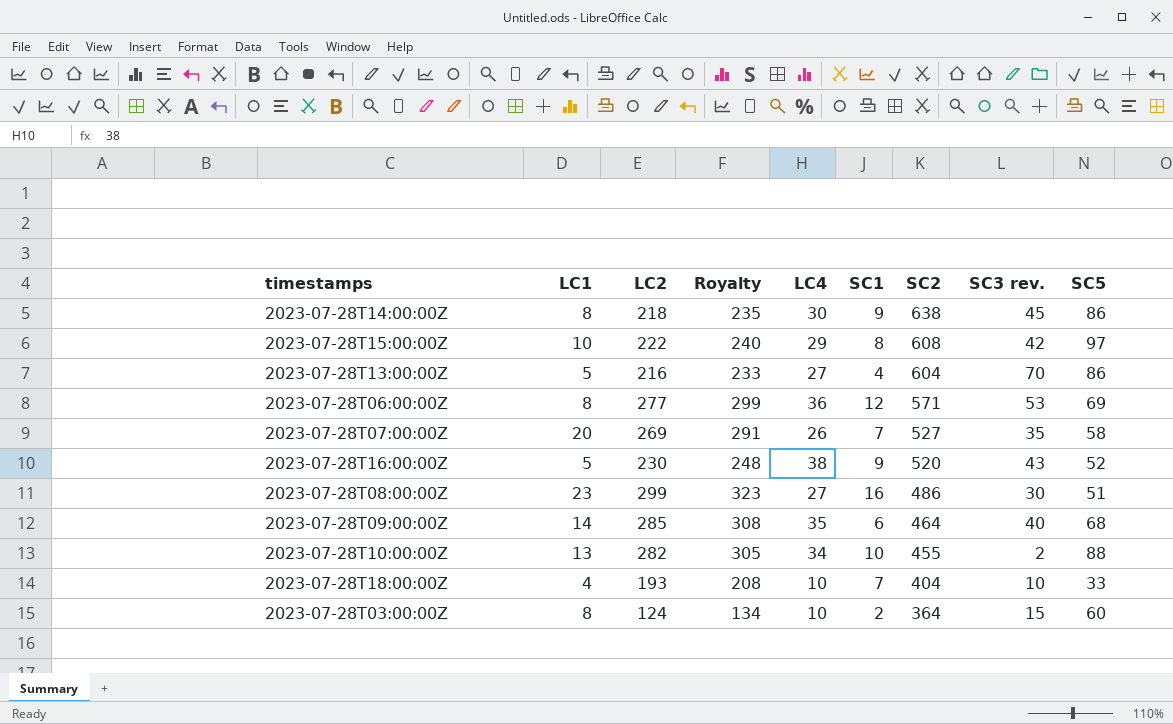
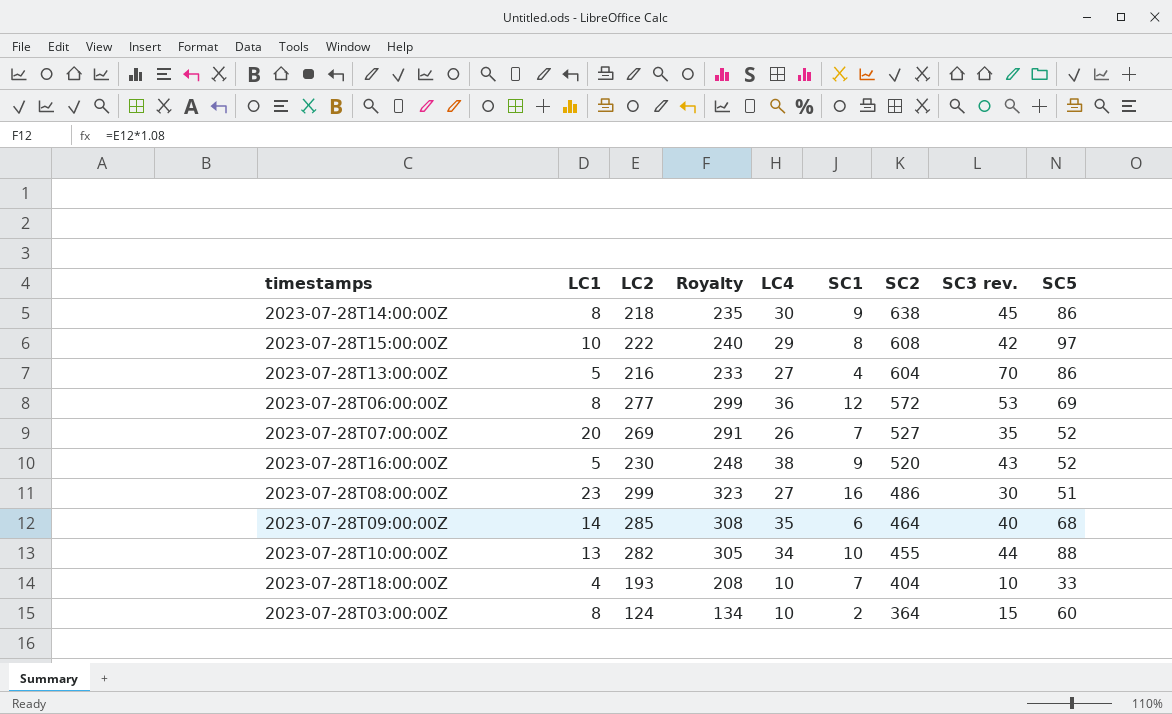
2023-07-28T06:00:00Z | SC2: 571 -> 572
2023-07-28T07:00:00Z | SC5: 58 -> 52
2023-07-28T10:00:00Z | SC3 rev.: 2 -> 44

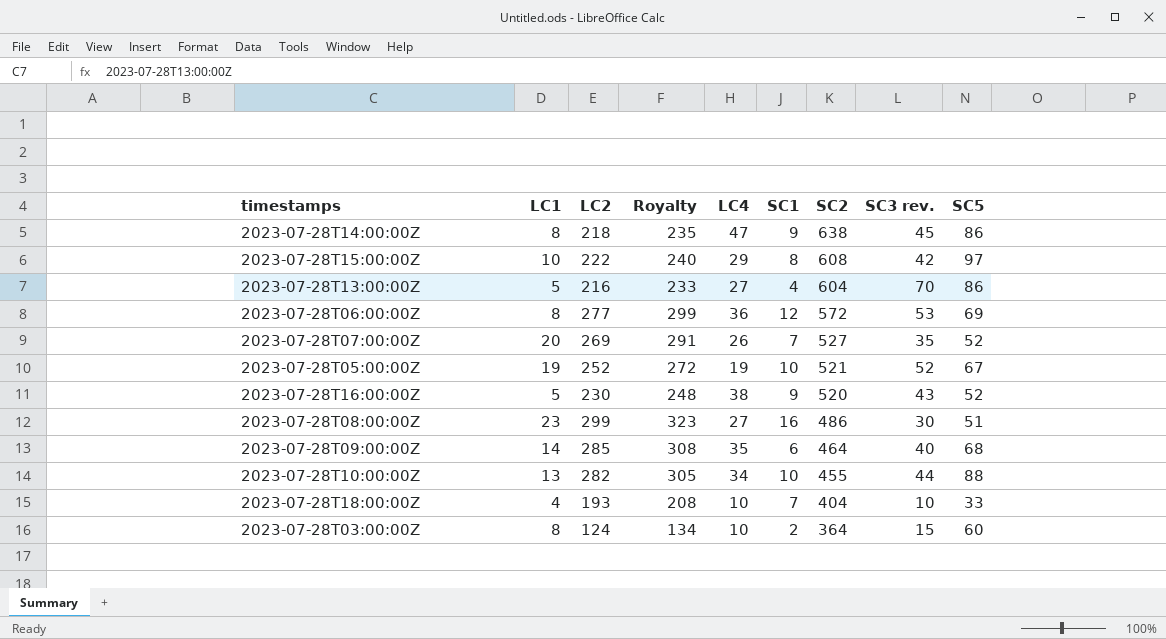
2023-07-28T14:00:00Z | LC4: 30 -> 47
row 2023-07-28T05:00:00Z: none -> 19 | 252 | 272 | 19 | 10 | 521 | 52 | 67

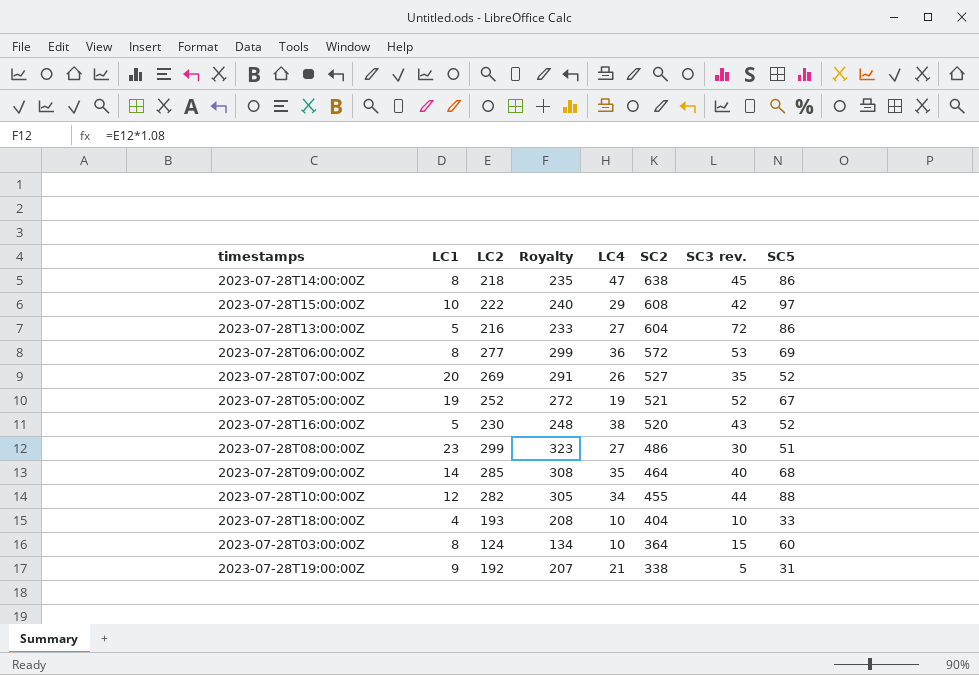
column SC1 | position: 6 -> none
2023-07-28T13:00:00Z | SC3 rev.: 70 -> 72
2023-07-28T10:00:00Z | LC1: 13 -> 12
row 2023-07-28T19:00:00Z: none -> 9 | 192 | 207 | 21 | 338 | 5 | 31

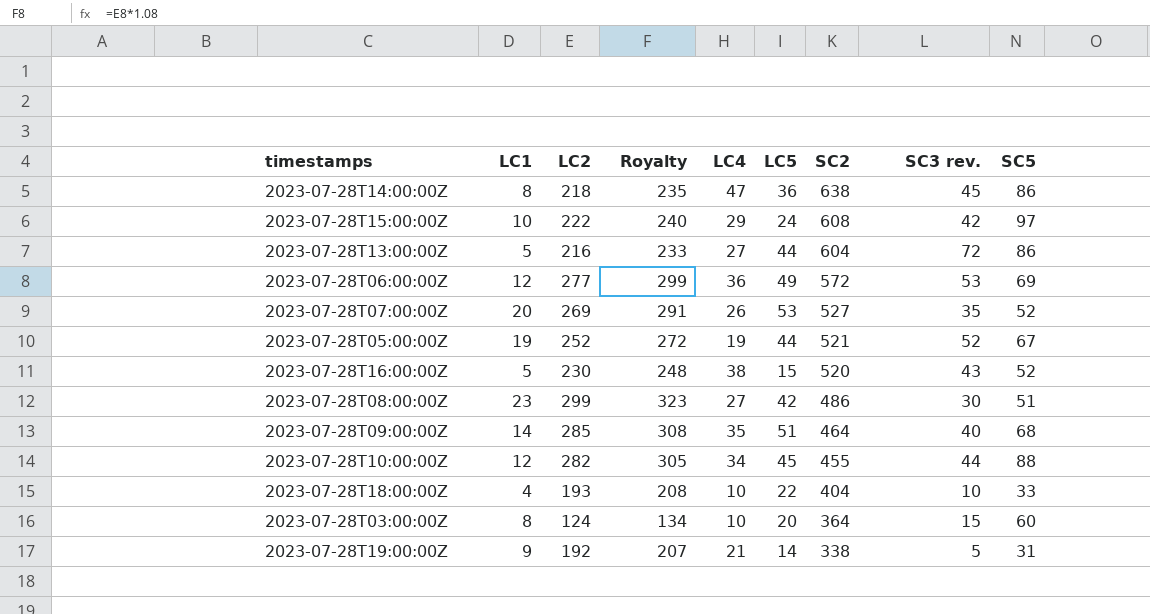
column LC5 | position: none -> 6
2023-07-28T06:00:00Z | LC1: 8 -> 12

